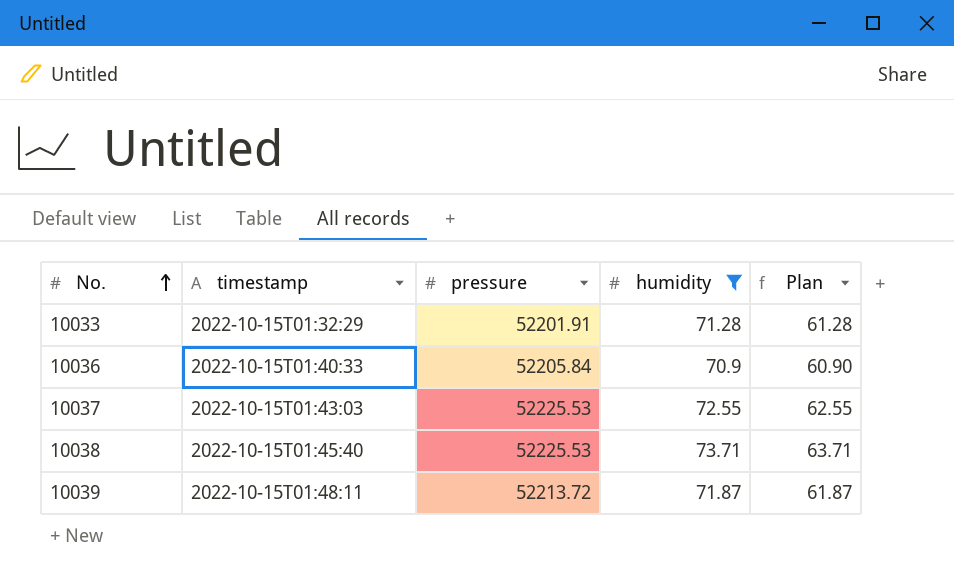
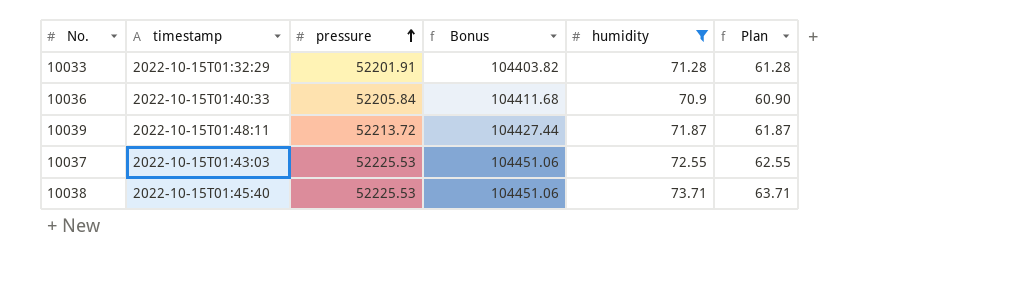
row order: No. ascending -> pressure ascending
column Bonus | formula: none -> [pressure] * 2

